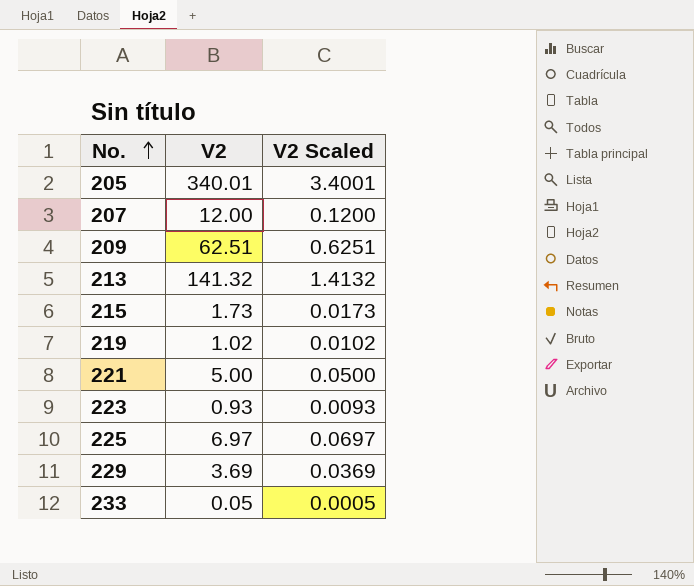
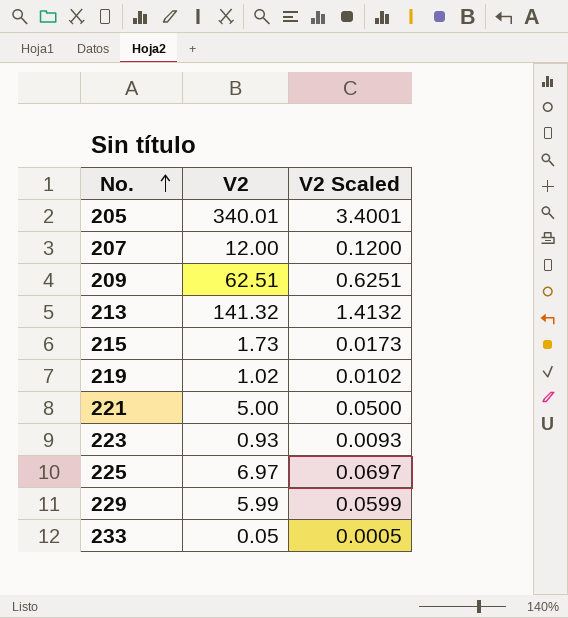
229 | V2: 3.69 -> 5.99
229 | V2 Scaled: 0.0369 -> 0.0599

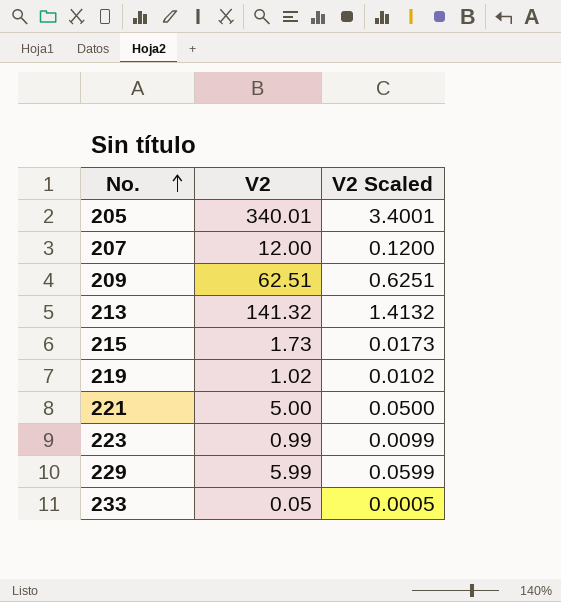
row 225: 6.97 | 0.0697 -> none
223 | V2: 0.93 -> 0.99
223 | V2 Scaled: 0.0093 -> 0.0099

